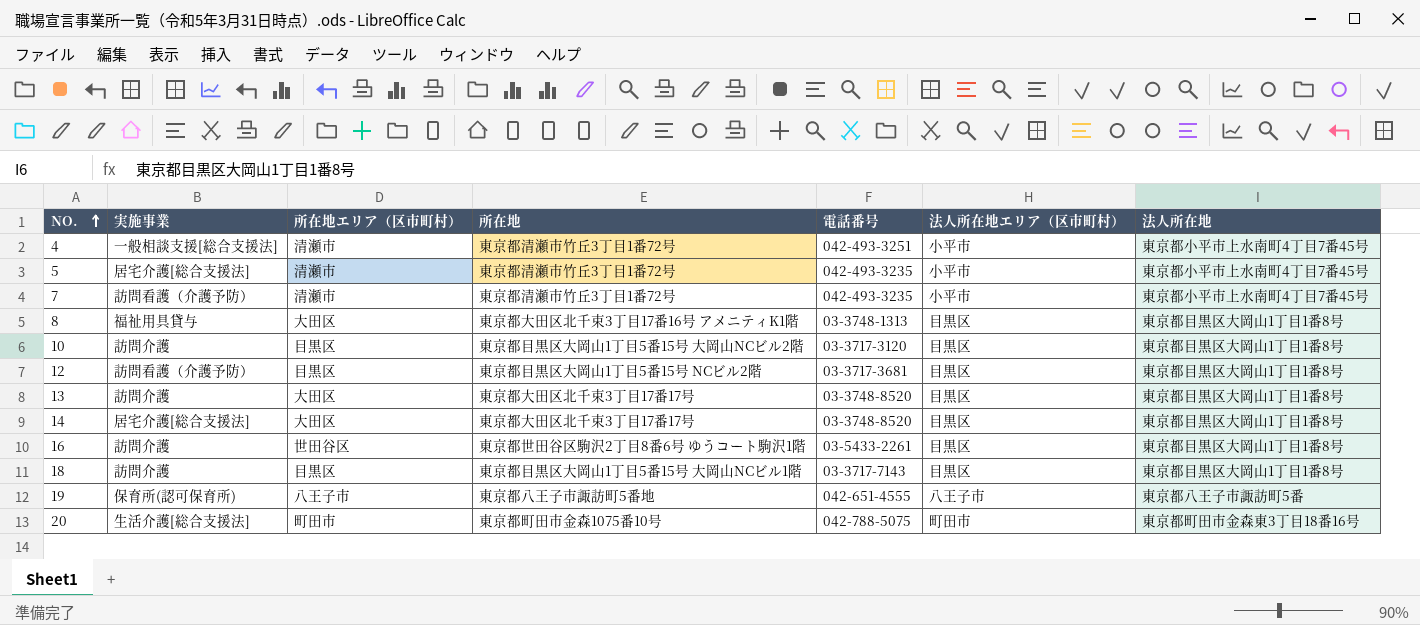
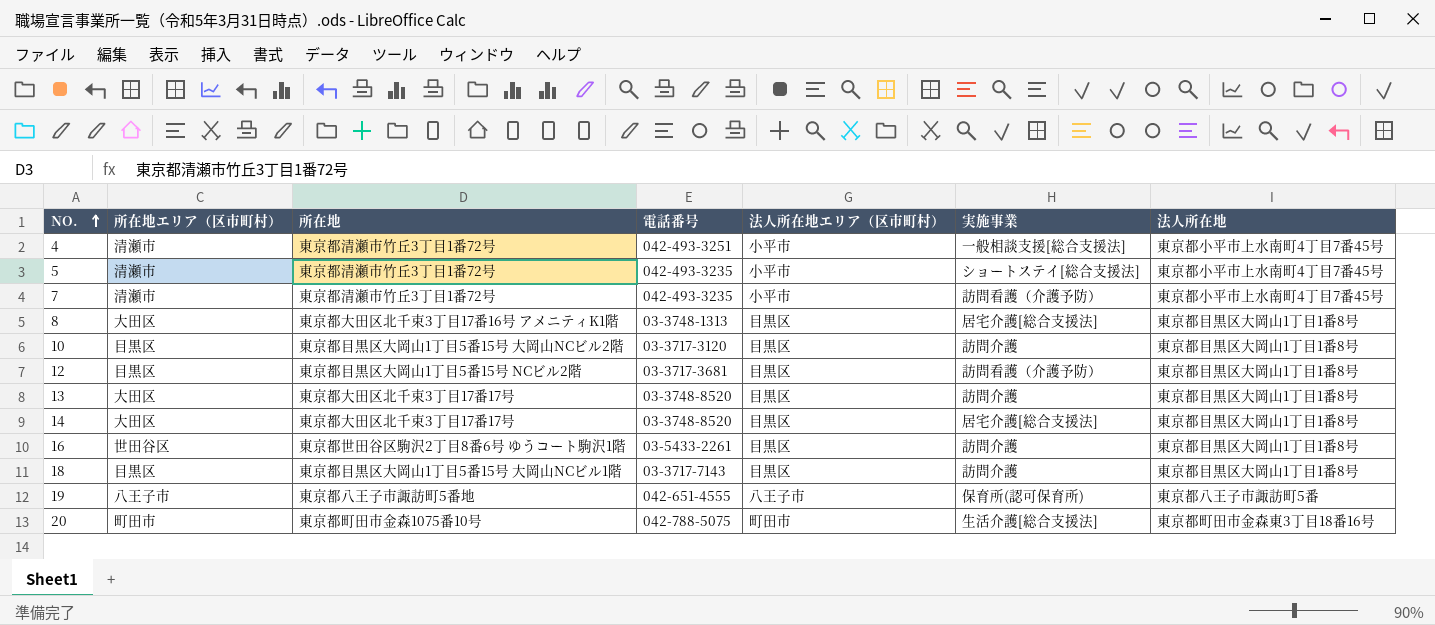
column 実施事業 | position: 2 -> 6
5 | 実施事業: 居宅介護[総合支援法] -> ショートステイ[総合支援法]
8 | 実施事業: 福祉用具貸与 -> 居宅介護[総合支援法]

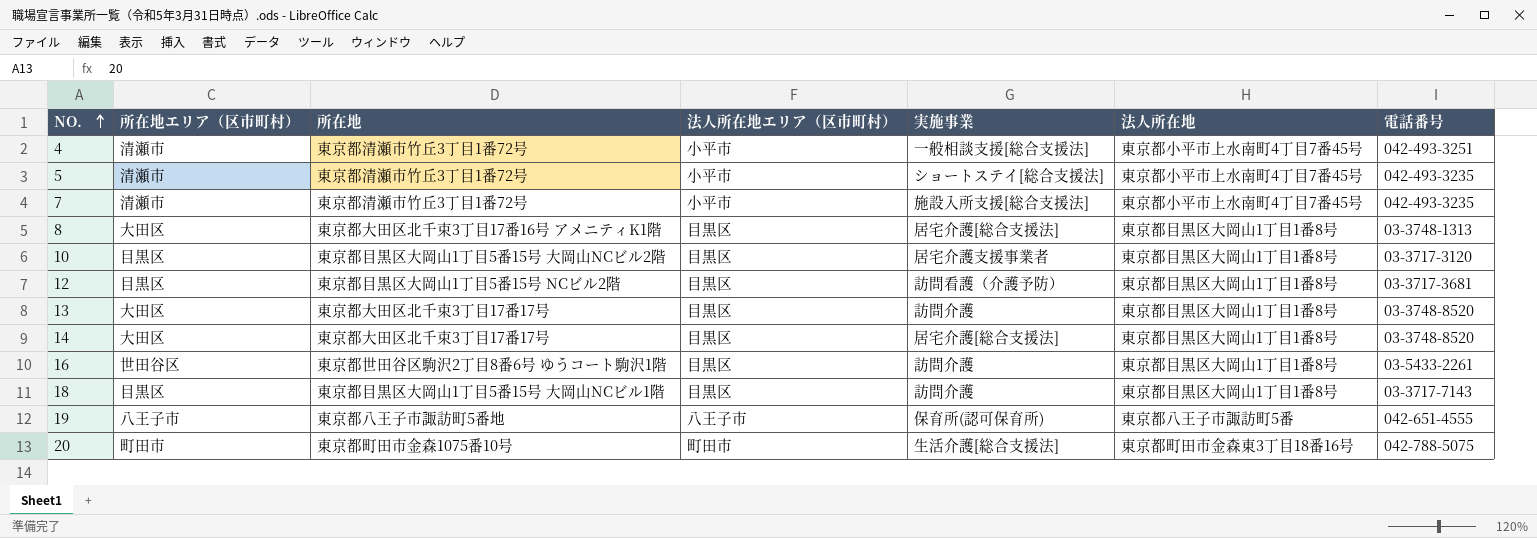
column 電話番号 | position: 4 -> 7
7 | 実施事業: 訪問看護（介護予防） -> 施設入所支援[総合支援法]
10 | 実施事業: 訪問介護 -> 居宅介護支援事業者

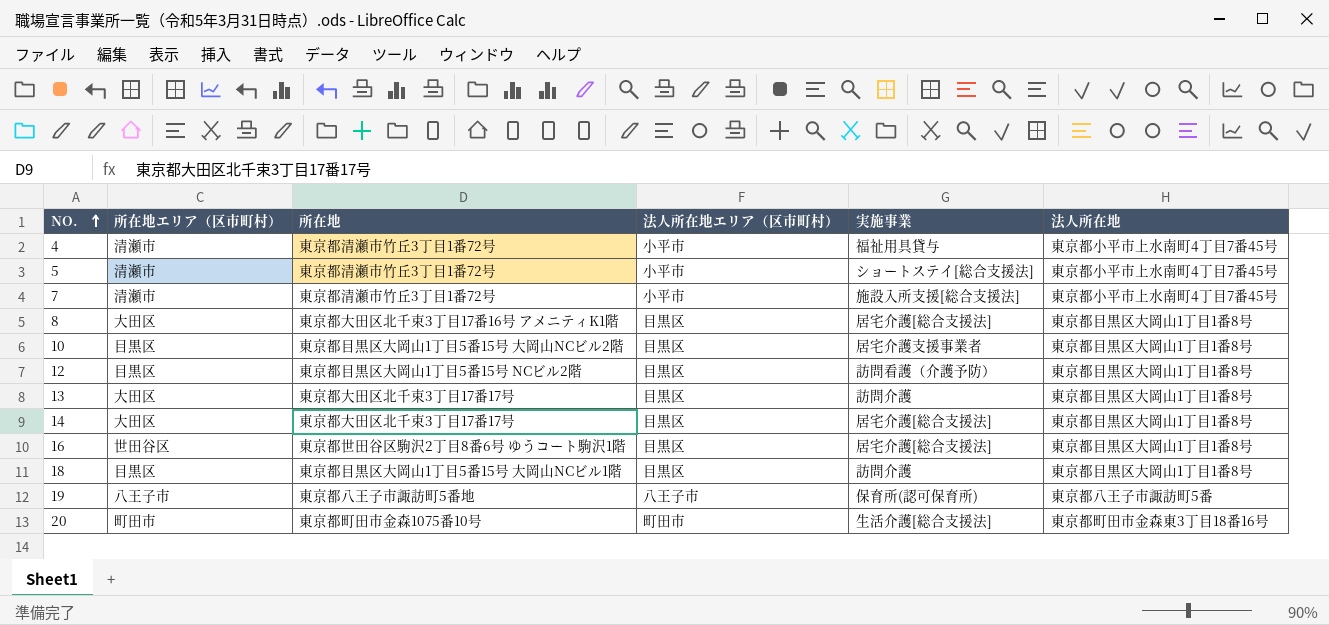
column 電話番号 | position: 7 -> none
4 | 実施事業: 一般相談支援[総合支援法] -> 福祉用具貸与
16 | 実施事業: 訪問介護 -> 居宅介護[総合支援法]

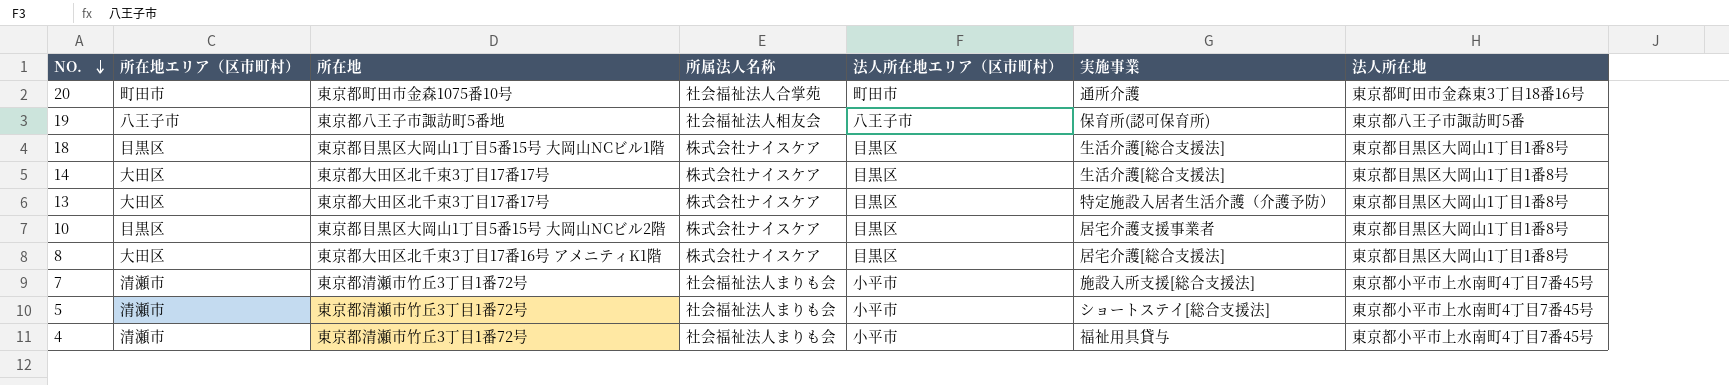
row order: NO. ascending -> NO. descending
column 所属法人名称 | position: none -> 4
row 12: 目黒区 | 東京都目黒区大岡山1丁目5番15号 NCビル2階 | 目黒区 | 訪問看護（介護予防） | 東京都目黒区大岡山1丁目1番8号 -> none
row 16: 世田谷区 | 東京都世田谷区駒沢2丁目8番6号 ゆうコート駒沢1階 | 目黒区 | 居宅介護[総合支援法] | 東京都目黒区大岡山1丁目1番8号 -> none
20 | 実施事業: 生活介護[総合支援法] -> 通所介護
18 | 実施事業: 訪問介護 -> 生活介護[総合支援法]
14 | 実施事業: 居宅介護[総合支援法] -> 生活介護[総合支援法]
13 | 実施事業: 訪問介護 -> 特定施設入居者生活介護（介護予防）

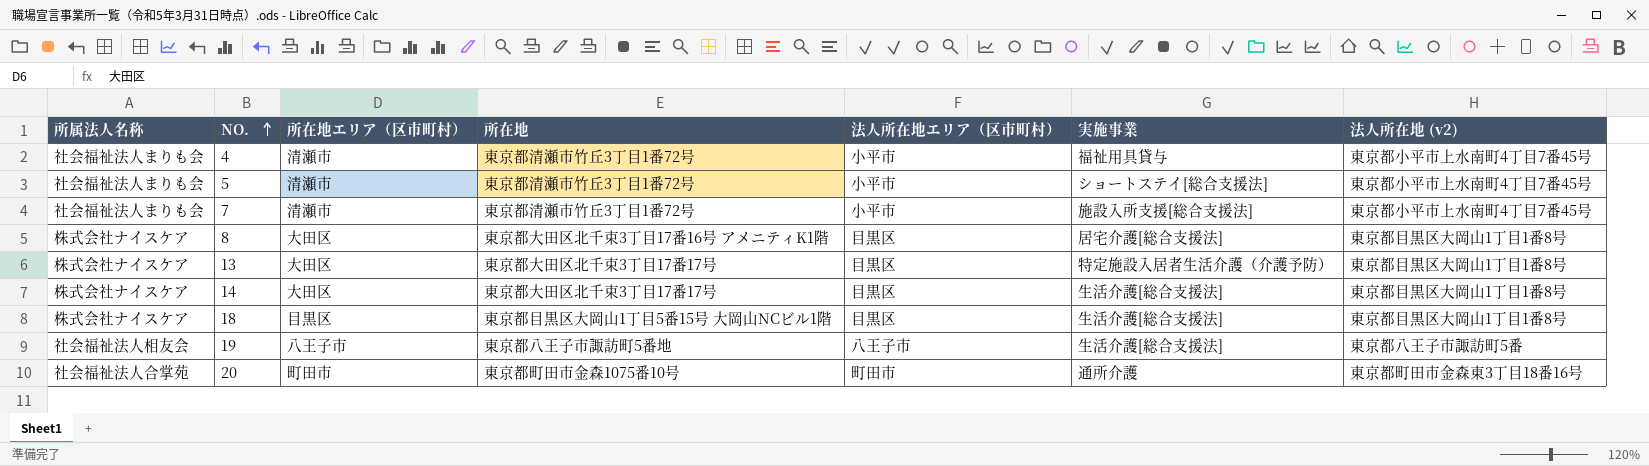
row order: NO. descending -> NO. ascending
column 所属法人名称 | position: 4 -> 1
column name: 法人所在地 -> 法人所在地 (v2)
row 10: 目黒区 | 東京都目黒区大岡山1丁目5番15号 大岡山NCビル2階 | 株式会社ナイスケア | 目黒区 | 居宅介護支援事業者 | 東京都目黒区大岡山1丁目1番8号 -> none
19 | 実施事業: 保育所(認可保育所) -> 生活介護[総合支援法]

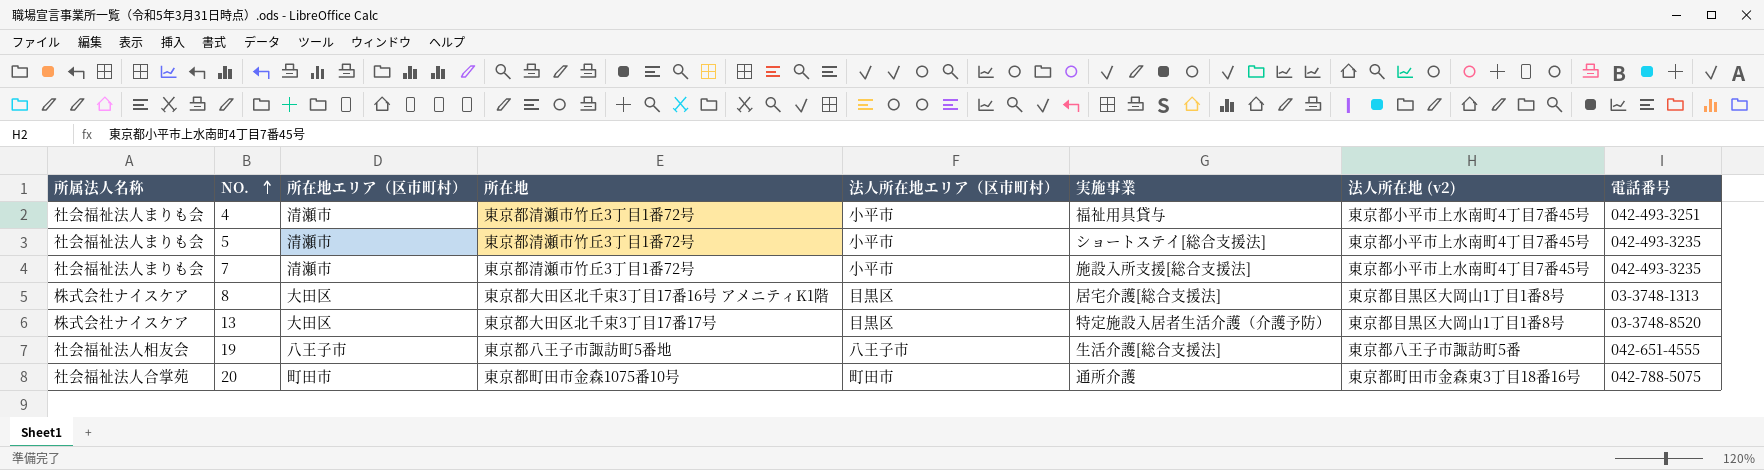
column 電話番号 | position: none -> 8
row 14: 株式会社ナイスケア | 大田区 | 東京都大田区北千束3丁目17番17号 | 目黒区 | 生活介護[総合支援法] | 東京都目黒区大岡山1丁目1番8号 -> none
row 18: 株式会社ナイスケア | 目黒区 | 東京都目黒区大岡山1丁目5番15号 大岡山NCビル1階 | 目黒区 | 生活介護[総合支援法] | 東京都目黒区大岡山1丁目1番8号 -> none

